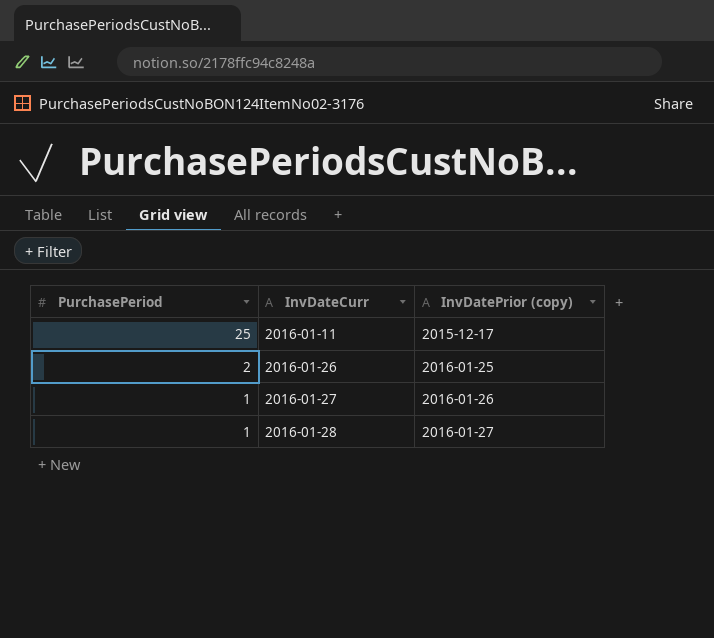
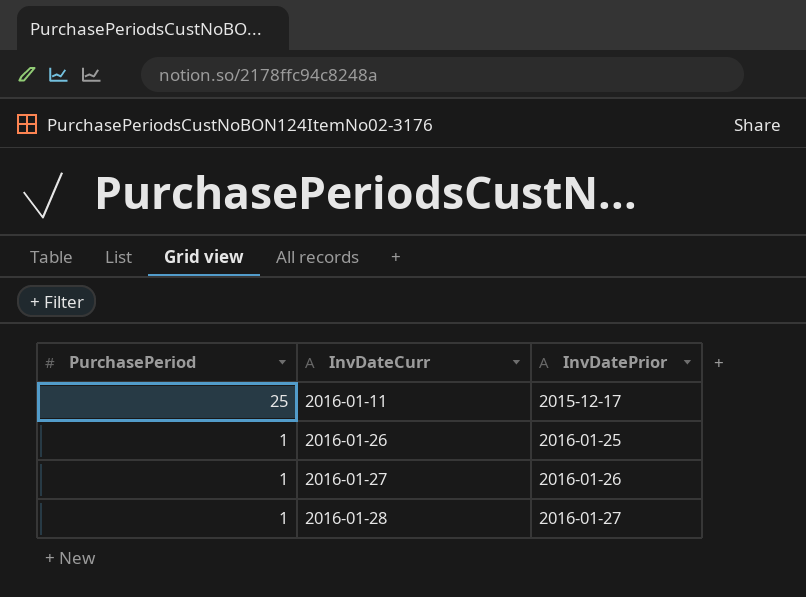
column name: InvDatePrior (copy) -> InvDatePrior
2016-01-26 | PurchasePeriod: 2 -> 1

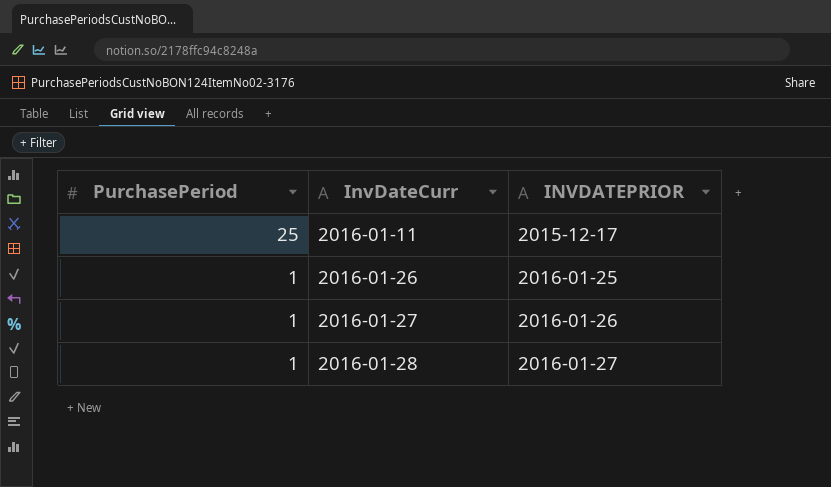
column name: InvDatePrior -> INVDATEPRIOR

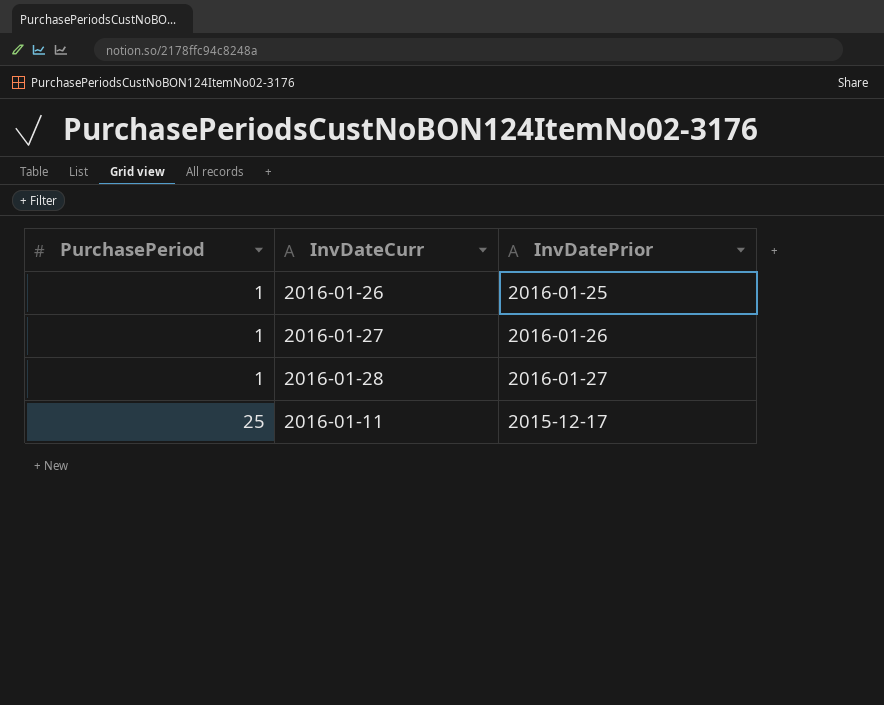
row order: PurchasePeriod descending -> PurchasePeriod ascending
column name: INVDATEPRIOR -> InvDatePrior

